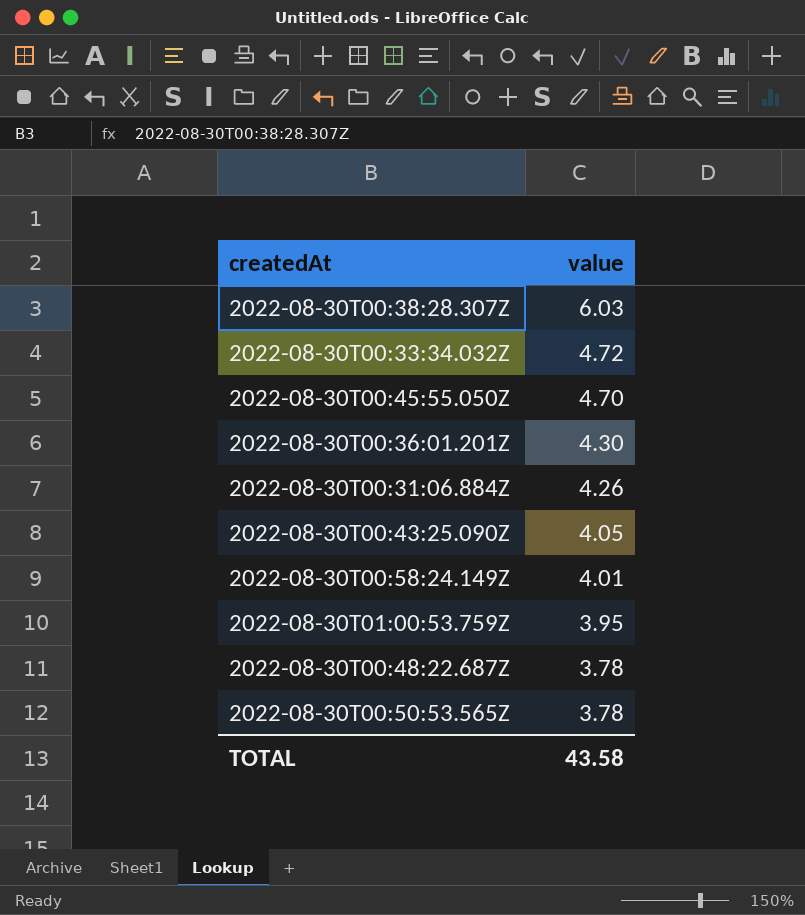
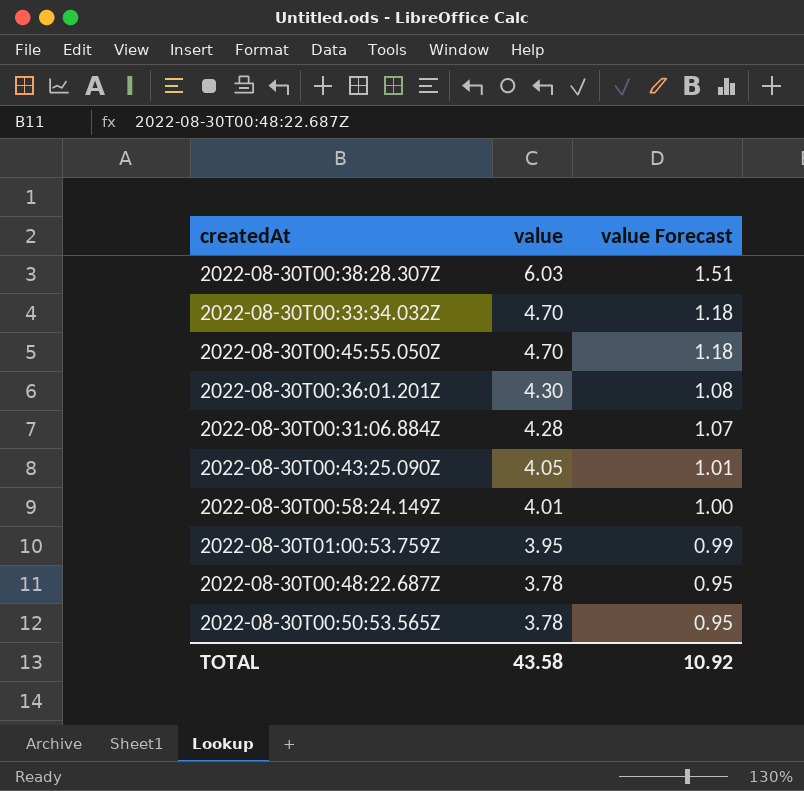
column value Forecast | formula: none -> [value] * 0.25
2022-08-30T00:33:34.032Z | value: 4.72 -> 4.70
2022-08-30T00:31:06.884Z | value: 4.26 -> 4.28

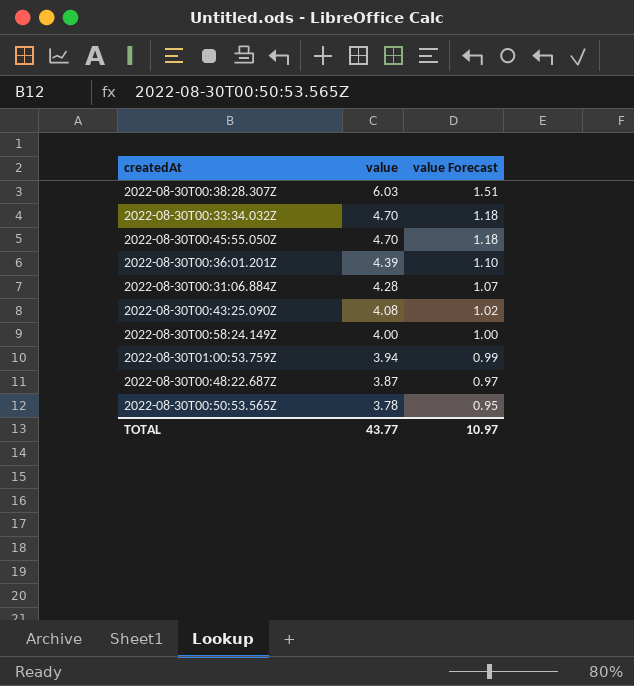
2022-08-30T00:36:01.201Z | value: 4.30 -> 4.39
2022-08-30T00:36:01.201Z | value Forecast: 1.08 -> 1.10
2022-08-30T00:43:25.090Z | value: 4.05 -> 4.08
2022-08-30T00:43:25.090Z | value Forecast: 1.01 -> 1.02
2022-08-30T00:58:24.149Z | value: 4.01 -> 4.00
2022-08-30T01:00:53.759Z | value: 3.95 -> 3.94
2022-08-30T00:48:22.687Z | value: 3.78 -> 3.87
2022-08-30T00:48:22.687Z | value Forecast: 0.95 -> 0.97
TOTAL | value: 43.58 -> 43.77
TOTAL | value Forecast: 10.92 -> 10.97

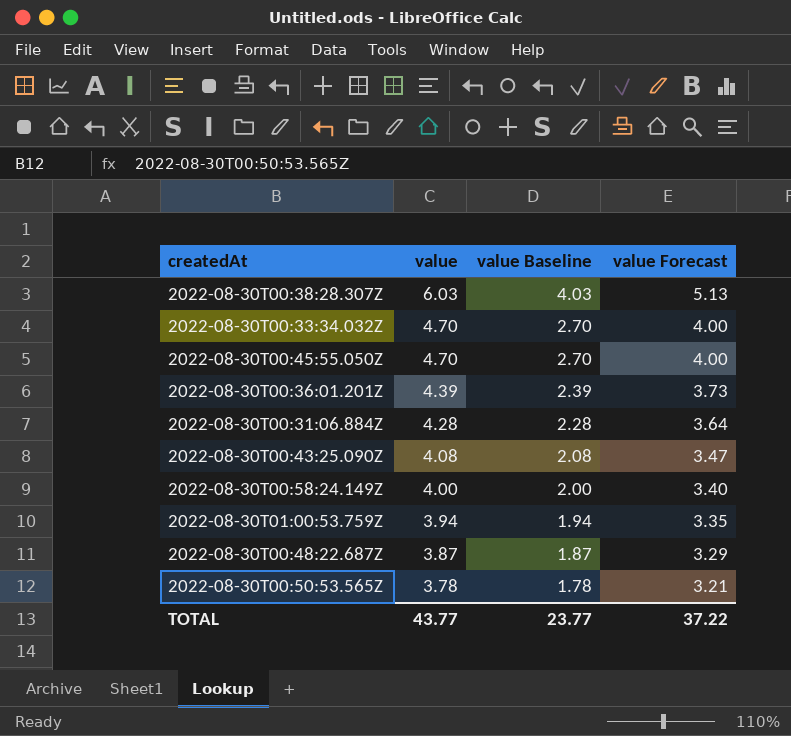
column value Baseline | formula: none -> [value] - 2
column value Forecast | formula: [value] * 0.25 -> [value] * 0.85
TOTAL | value Forecast: 10.97 -> 37.22

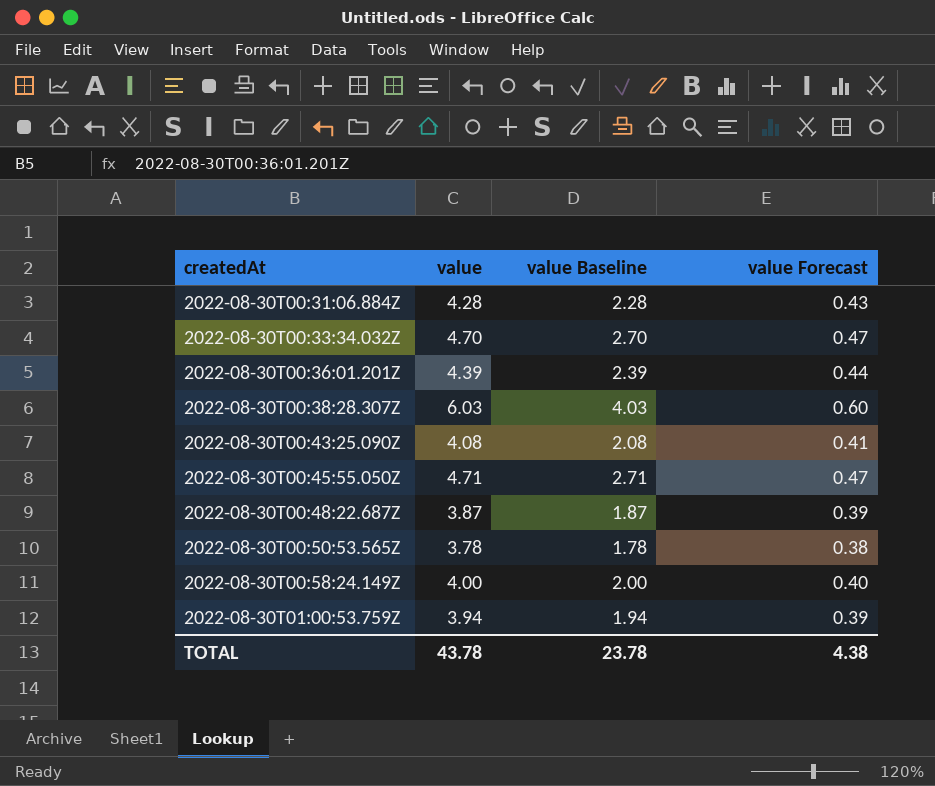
row order: value descending -> createdAt ascending
column value Forecast | formula: [value] * 0.85 -> [value] * 0.1
2022-08-30T00:45:55.050Z | value: 4.70 -> 4.71
2022-08-30T00:45:55.050Z | value Baseline: 2.70 -> 2.71
TOTAL | value: 43.77 -> 43.78
TOTAL | value Baseline: 23.77 -> 23.78
TOTAL | value Forecast: 37.22 -> 4.38

